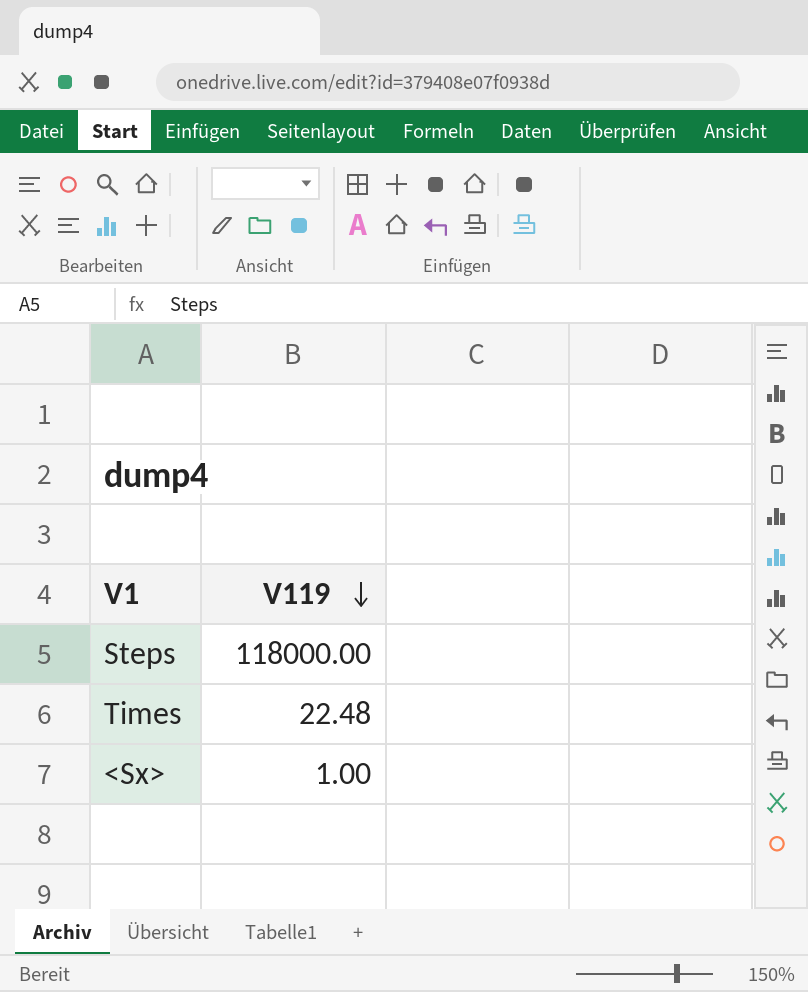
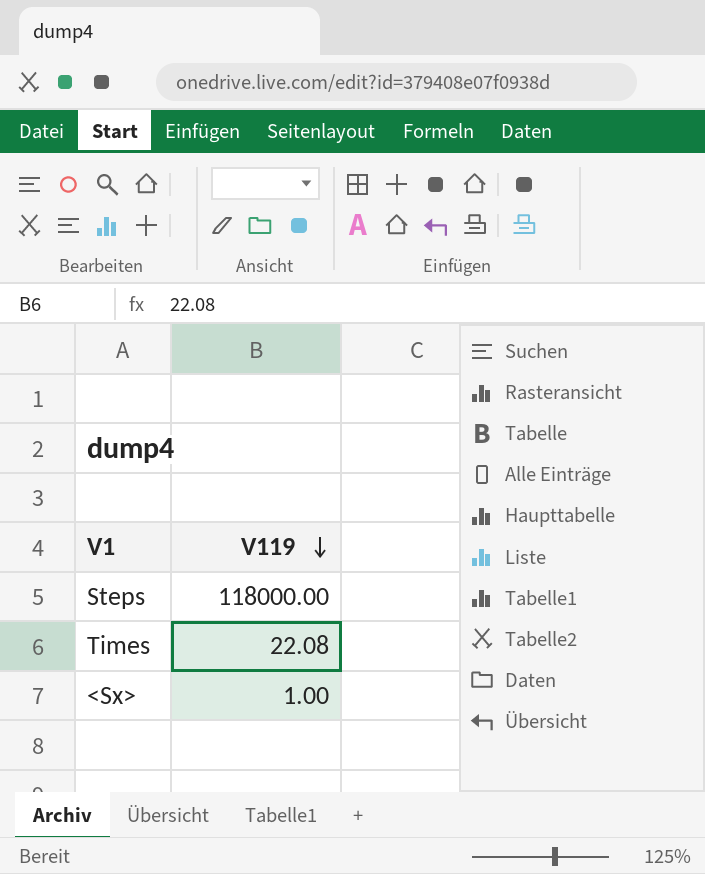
Times | V119: 22.48 -> 22.08

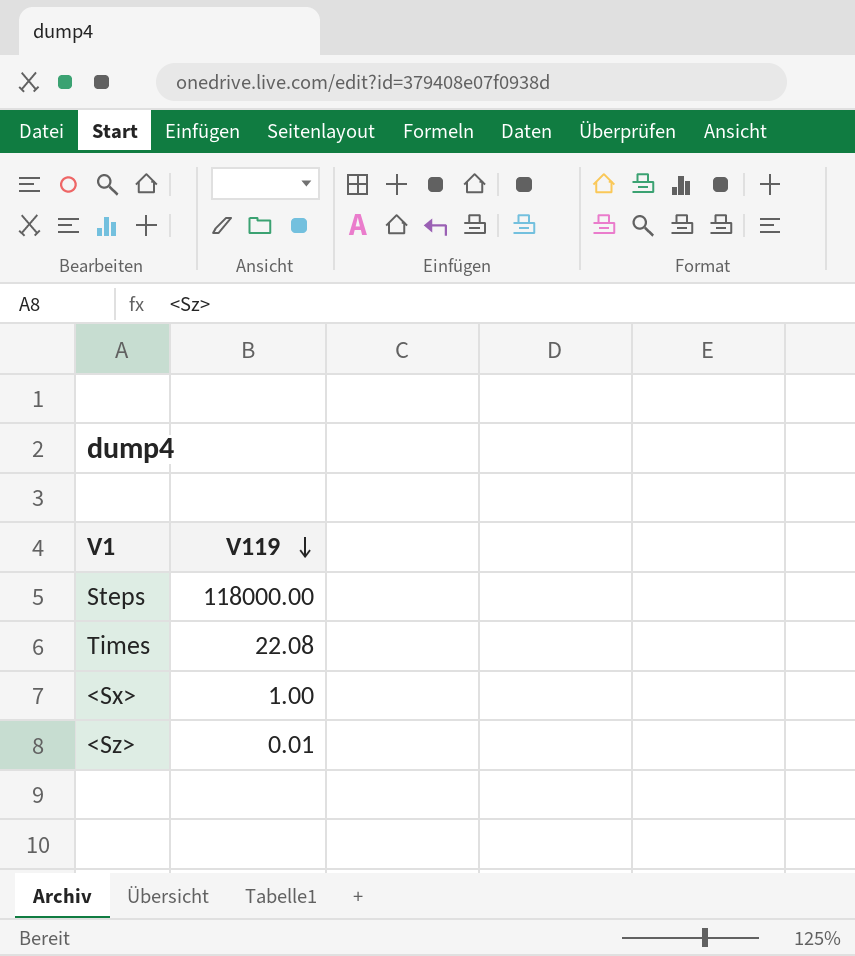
row <Sz>: none -> 0.01

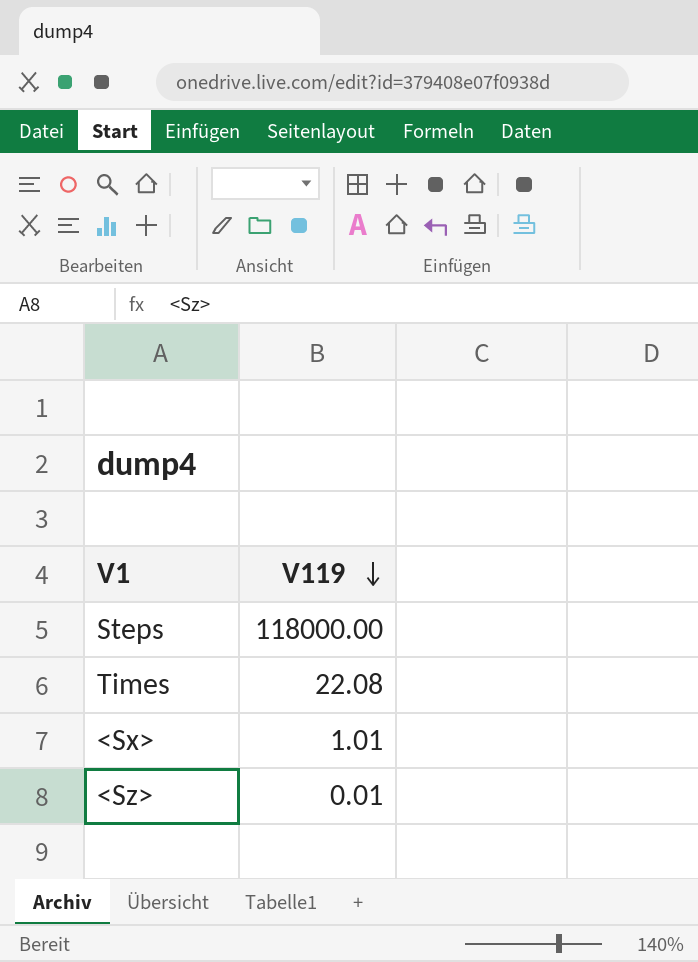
<Sx> | V119: 1.00 -> 1.01

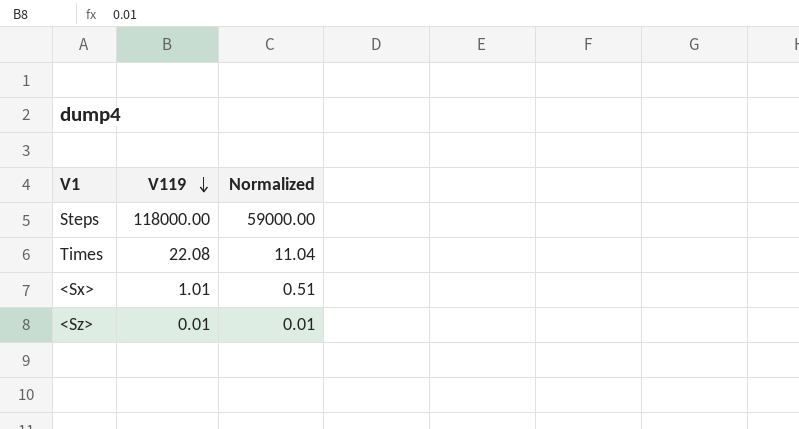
column Normalized | formula: none -> [V119] * 0.5

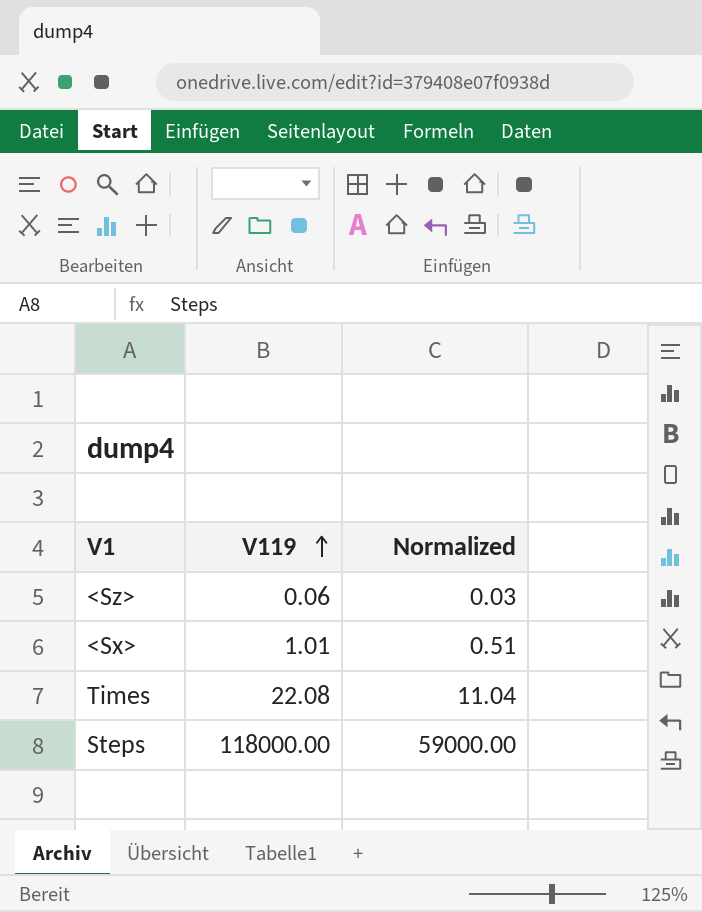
row order: V119 descending -> V119 ascending
<Sz> | V119: 0.01 -> 0.06
<Sz> | Normalized: 0.01 -> 0.03

